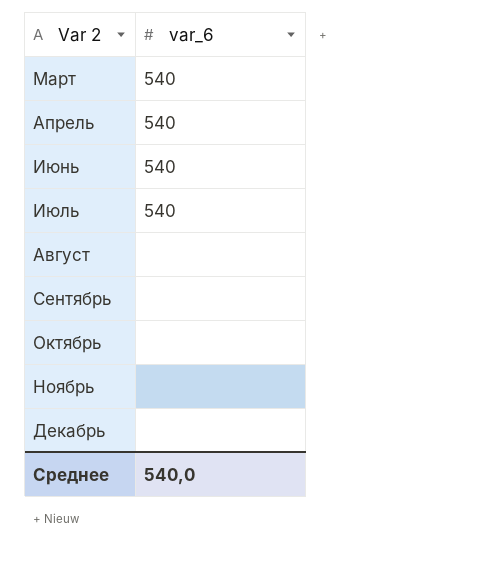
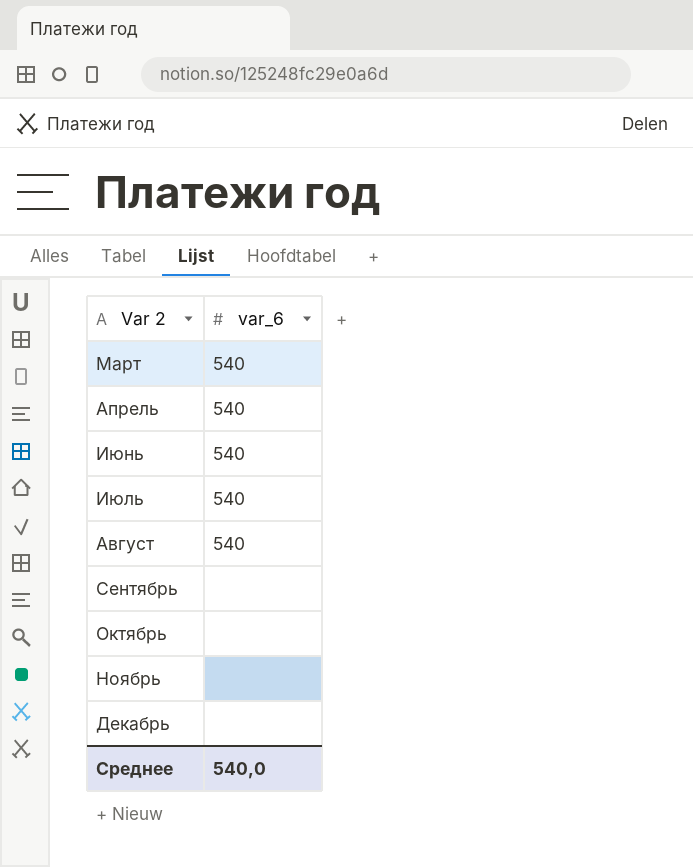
Август | var_6: none -> 540

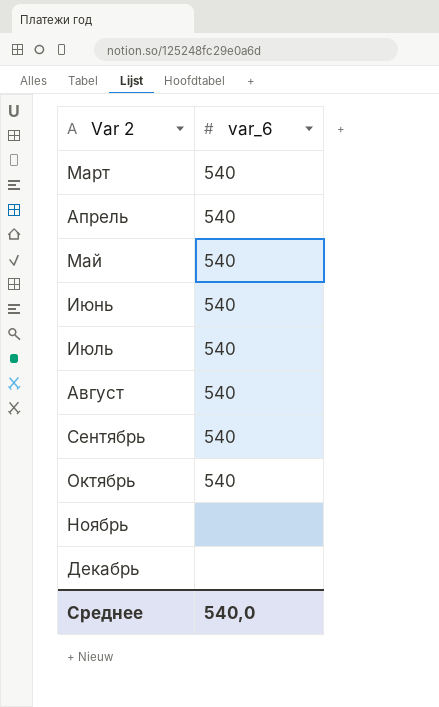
row Май: none -> 540
Сентябрь | var_6: none -> 540
Октябрь | var_6: none -> 540

